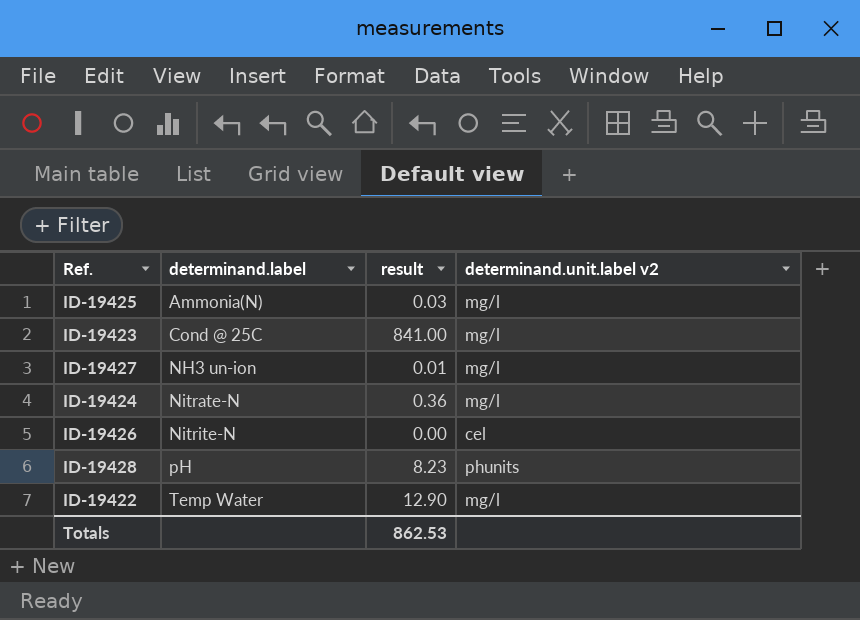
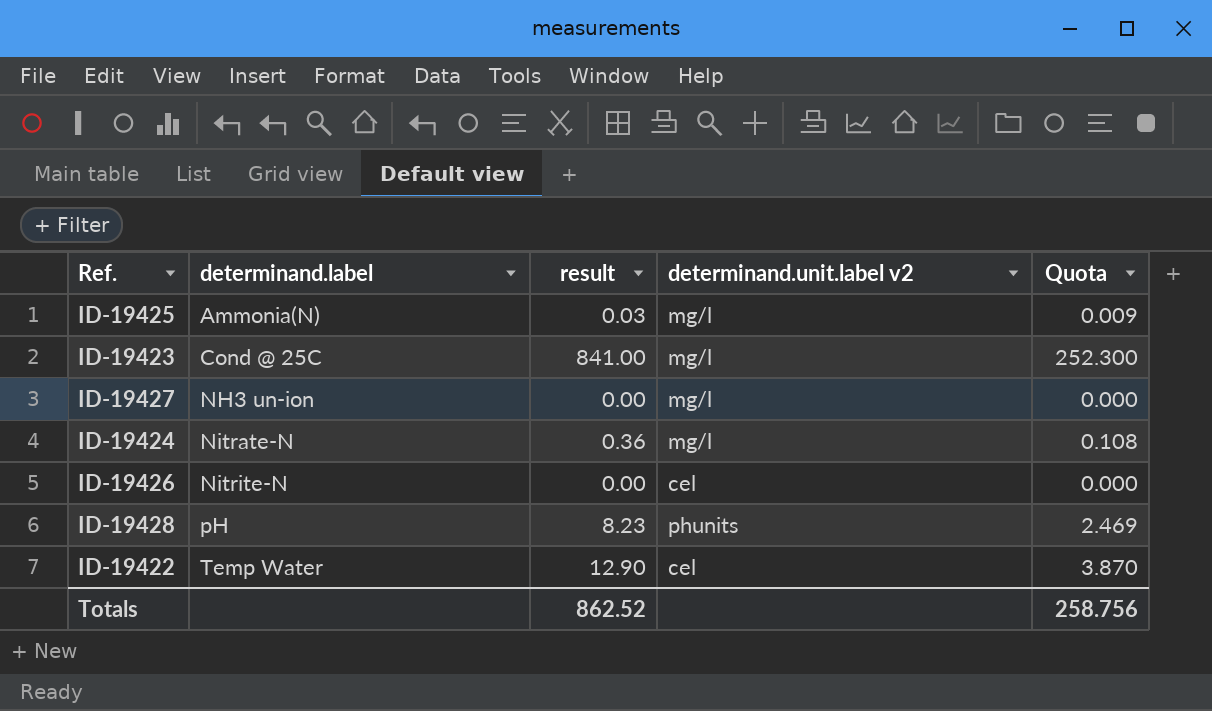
column Quota | formula: none -> [result] * 0.3
ID-19427 | result: 0.01 -> 0.00
ID-19422 | determinand.unit.label v2: mg/l -> cel
Totals | result: 862.53 -> 862.52

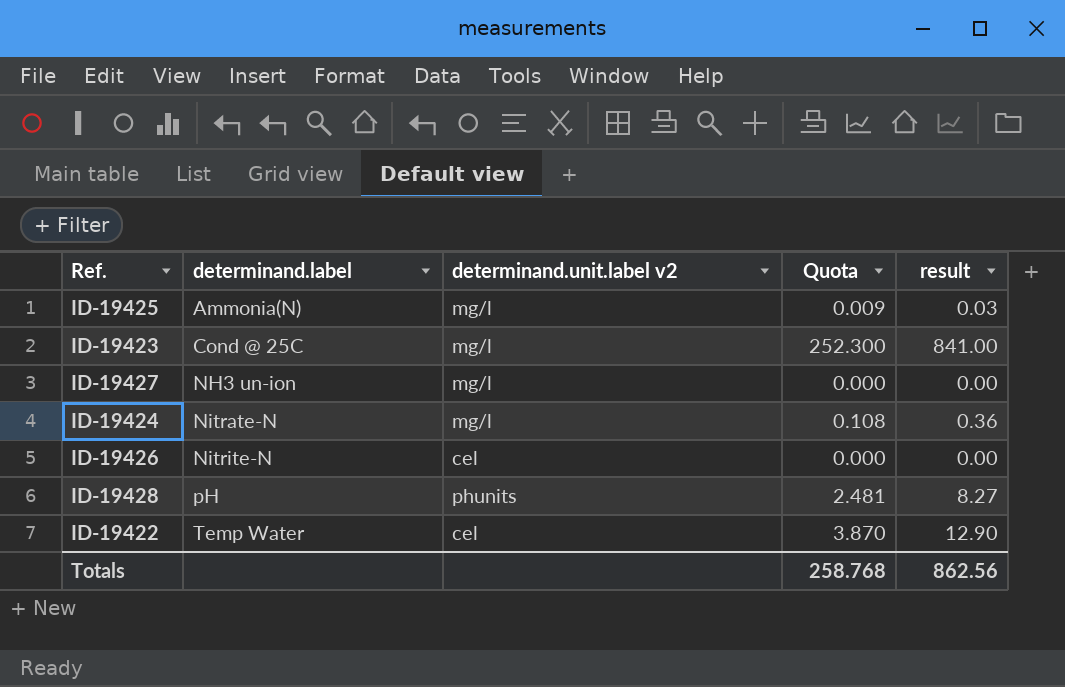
column result | position: 3 -> 5
ID-19428 | Quota: 2.469 -> 2.481
ID-19428 | result: 8.23 -> 8.27
Totals | Quota: 258.756 -> 258.768
Totals | result: 862.52 -> 862.56

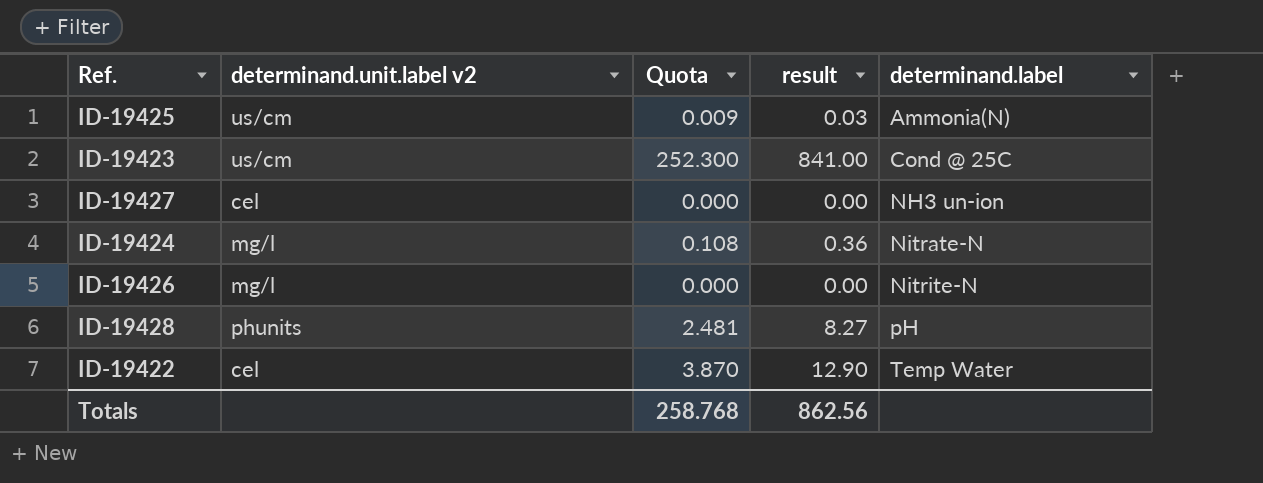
column determinand.label | position: 2 -> 5
ID-19425 | determinand.unit.label v2: mg/l -> us/cm
ID-19423 | determinand.unit.label v2: mg/l -> us/cm
ID-19427 | determinand.unit.label v2: mg/l -> cel
ID-19426 | determinand.unit.label v2: cel -> mg/l

